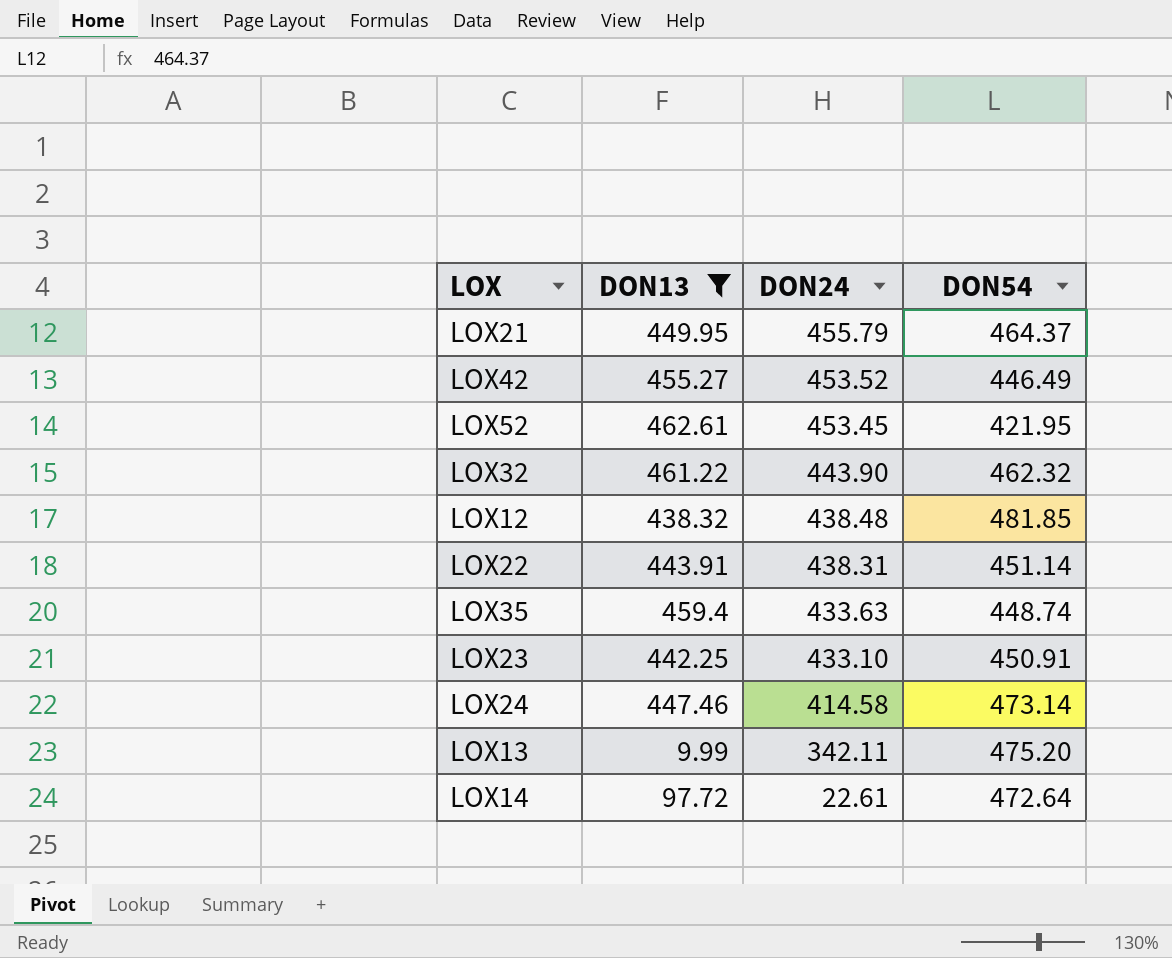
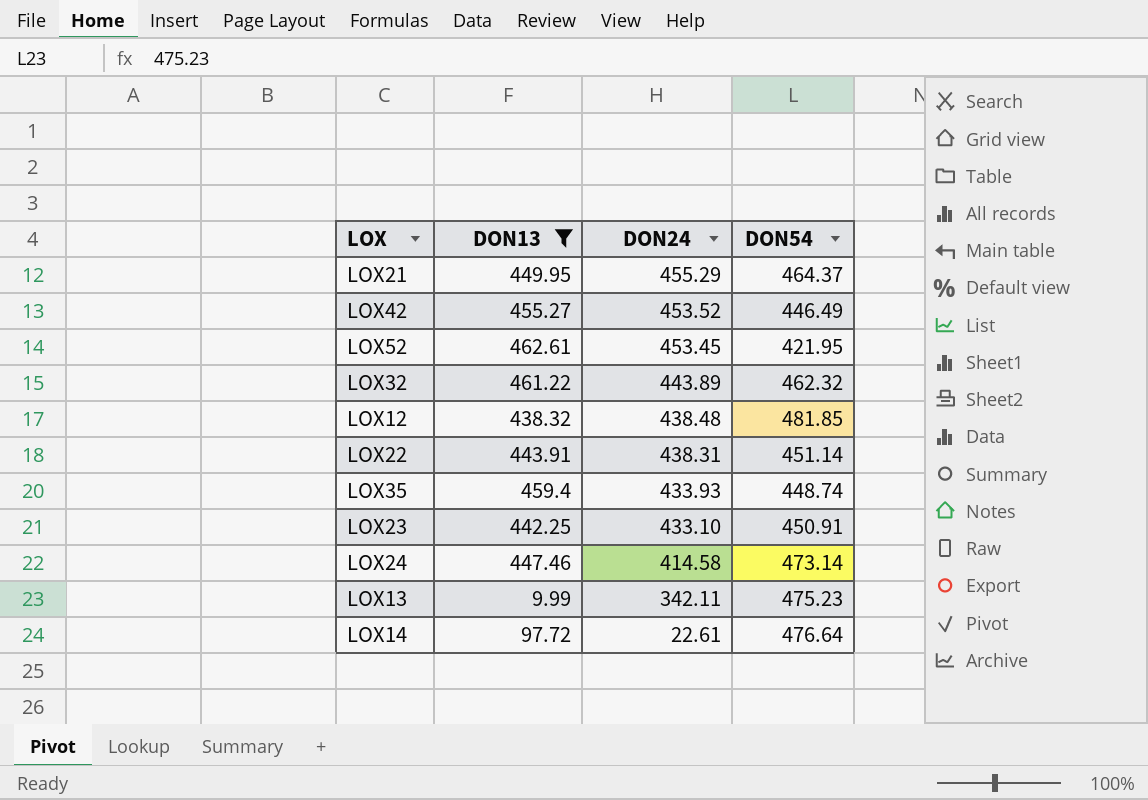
LOX21 | DON24: 455.79 -> 455.29
LOX32 | DON24: 443.90 -> 443.89
LOX35 | DON24: 433.63 -> 433.93
LOX13 | DON54: 475.20 -> 475.23
LOX14 | DON54: 472.64 -> 476.64

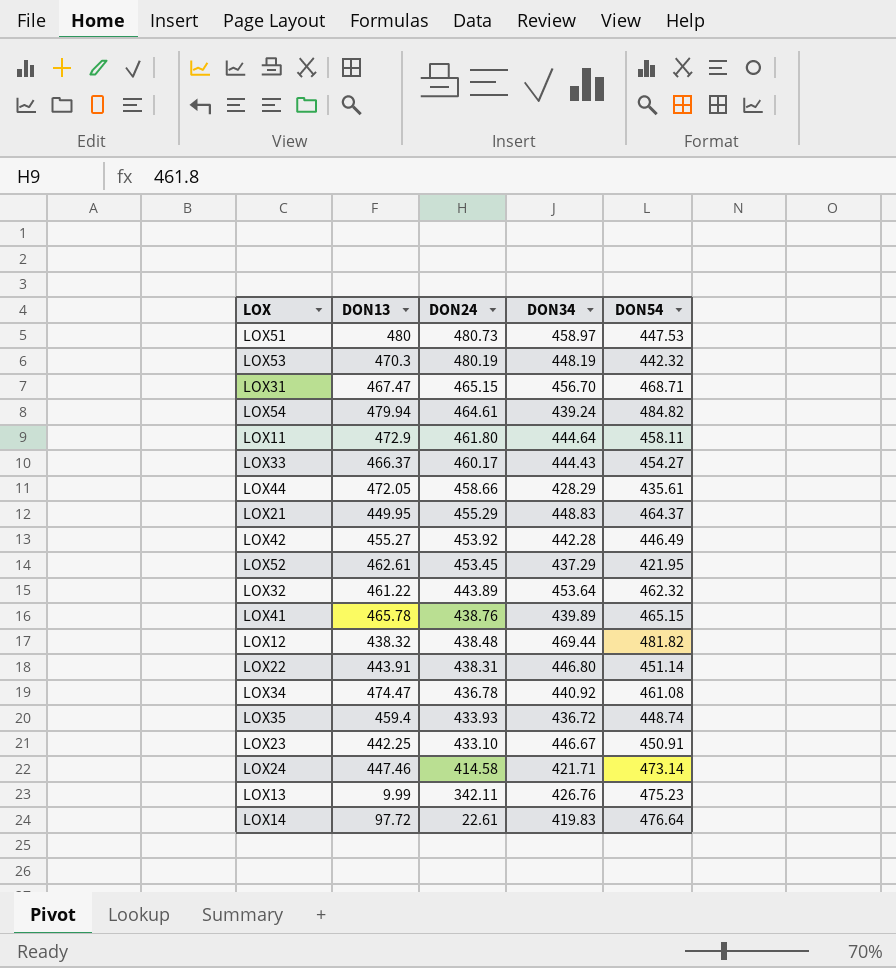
filter: DON13 <= 462.61 -> none
column DON34 | position: none -> 4
LOX42 | DON24: 453.52 -> 453.92
LOX12 | DON54: 481.85 -> 481.82

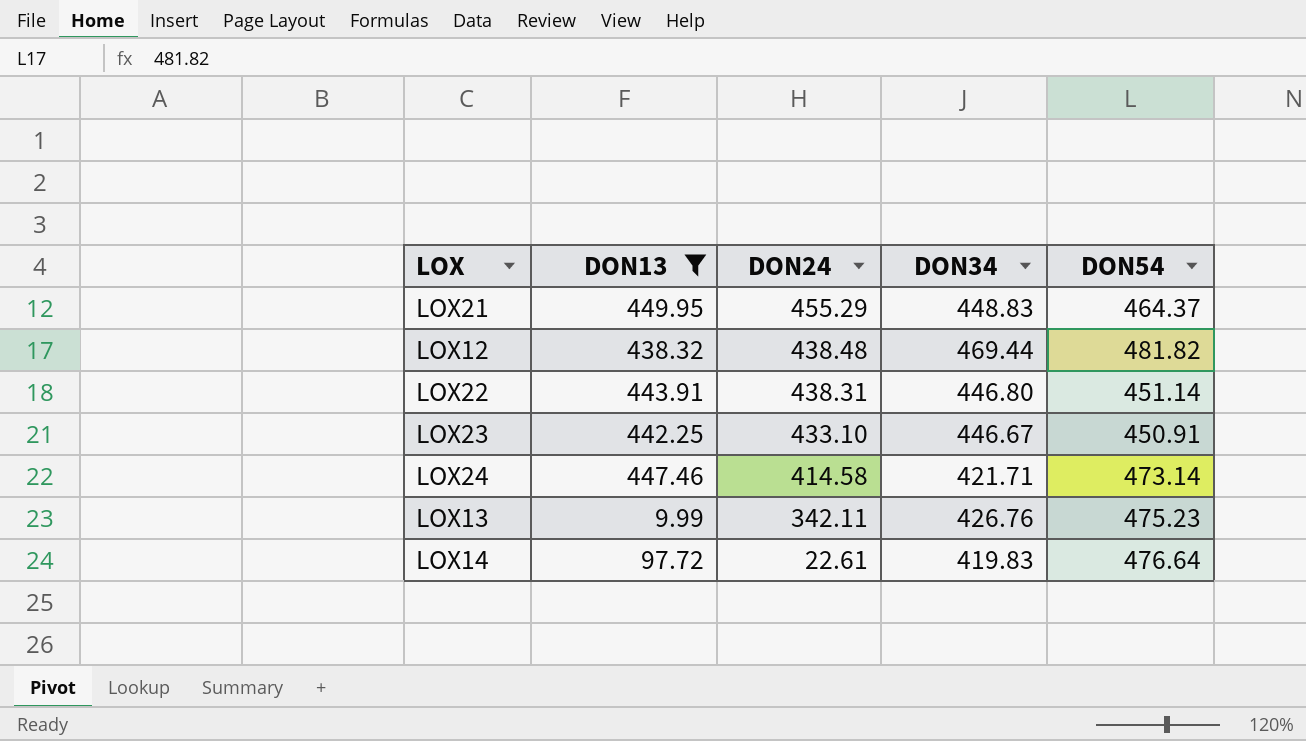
filter: none -> DON13 <= 449.95

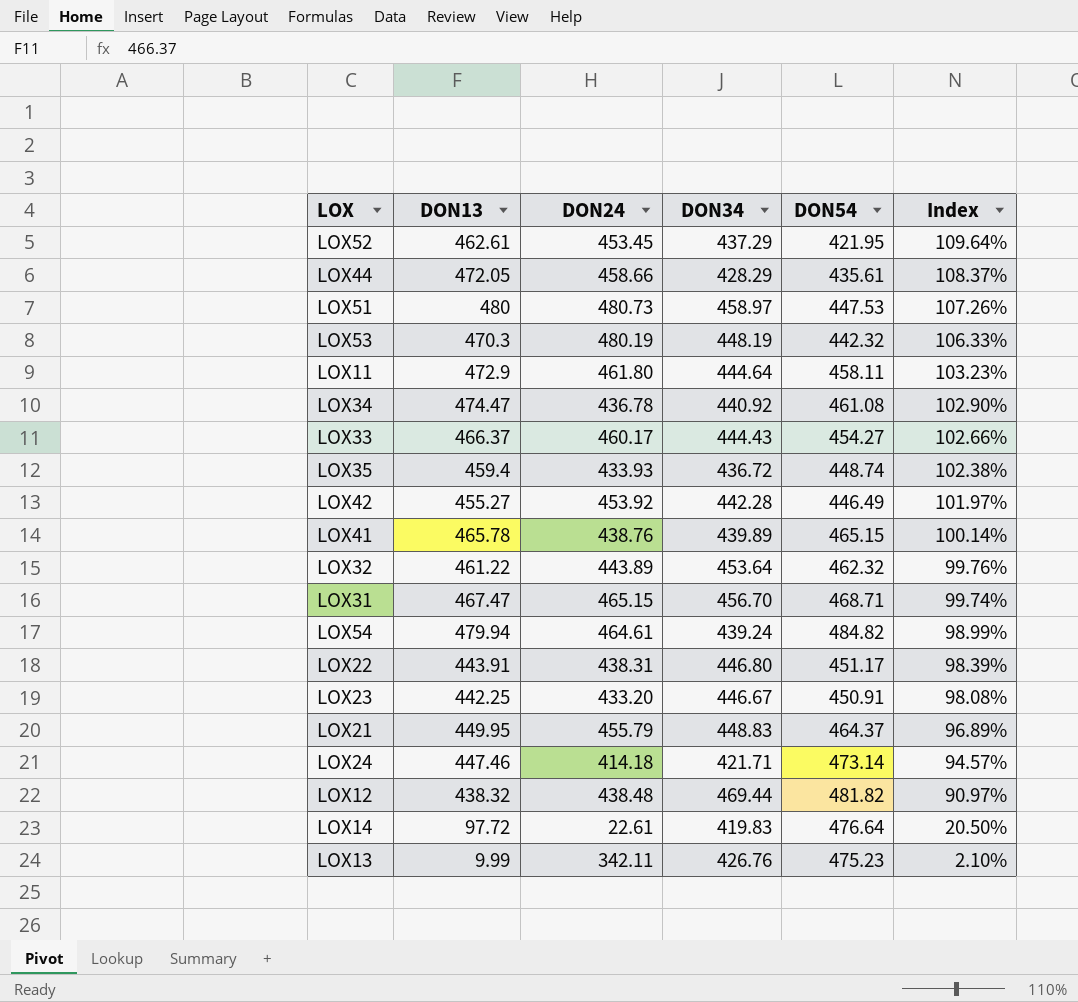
filter: DON13 <= 449.95 -> none
row order: DON24 descending -> Index descending
column Index | formula: none -> [DON13] / [DON54]
LOX22 | DON54: 451.14 -> 451.17
LOX23 | DON24: 433.10 -> 433.20
LOX21 | DON24: 455.29 -> 455.79
LOX24 | DON24: 414.58 -> 414.18

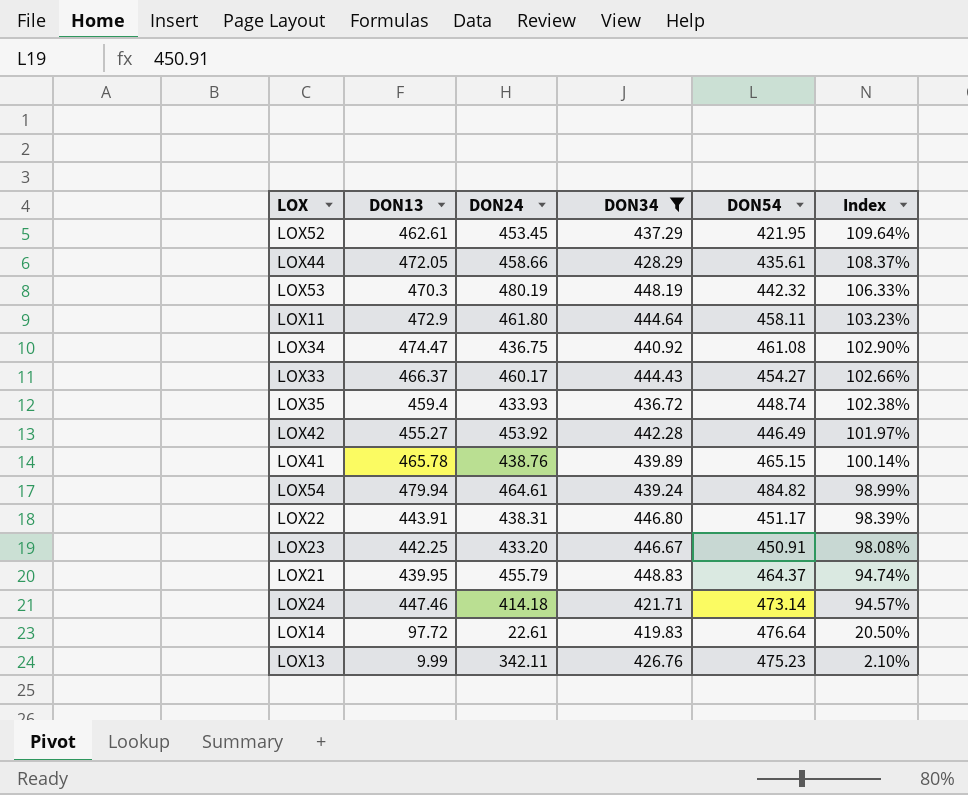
filter: none -> DON34 <= 448.83
LOX34 | DON24: 436.78 -> 436.75
LOX21 | DON13: 449.95 -> 439.95
LOX21 | Index: 96.89% -> 94.74%

